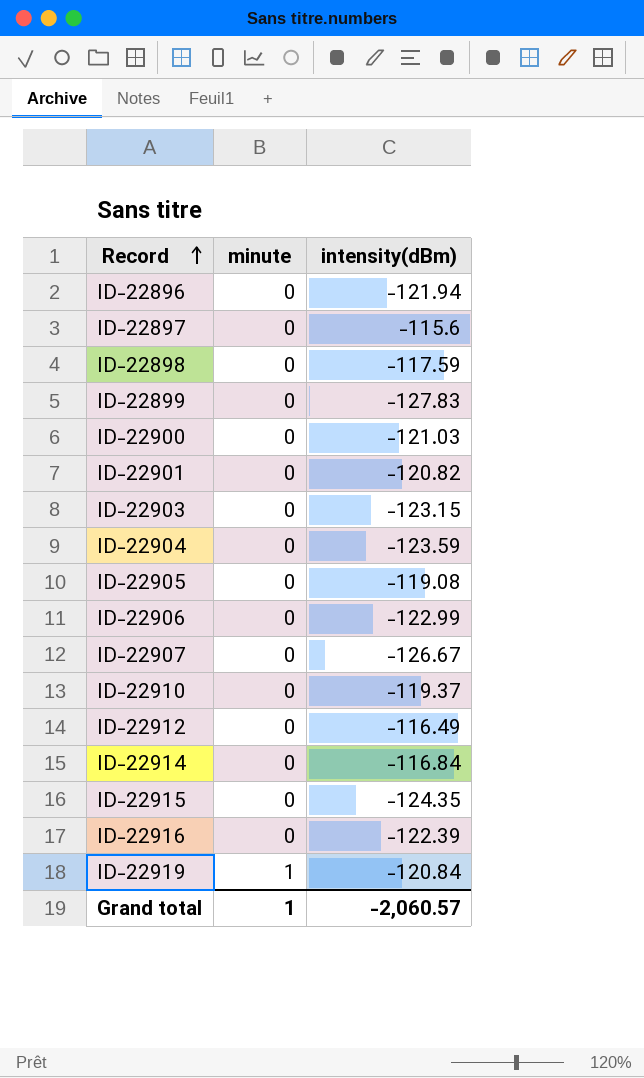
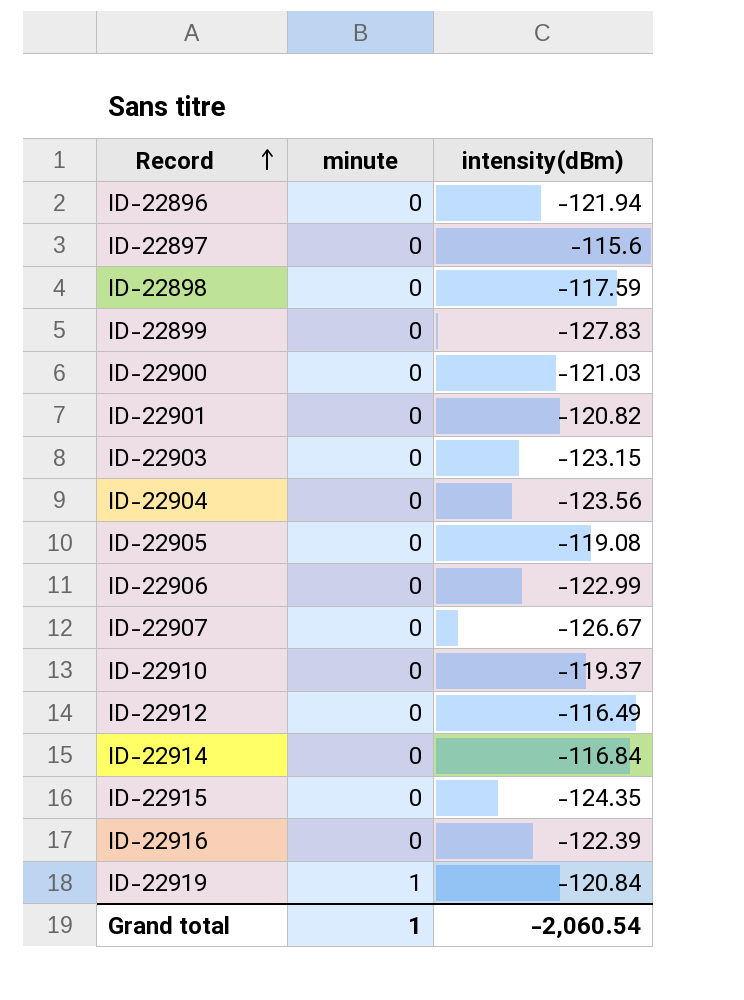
ID-22904 | intensity(dBm): -123.59 -> -123.56
Grand total | intensity(dBm): -2,060.57 -> -2,060.54

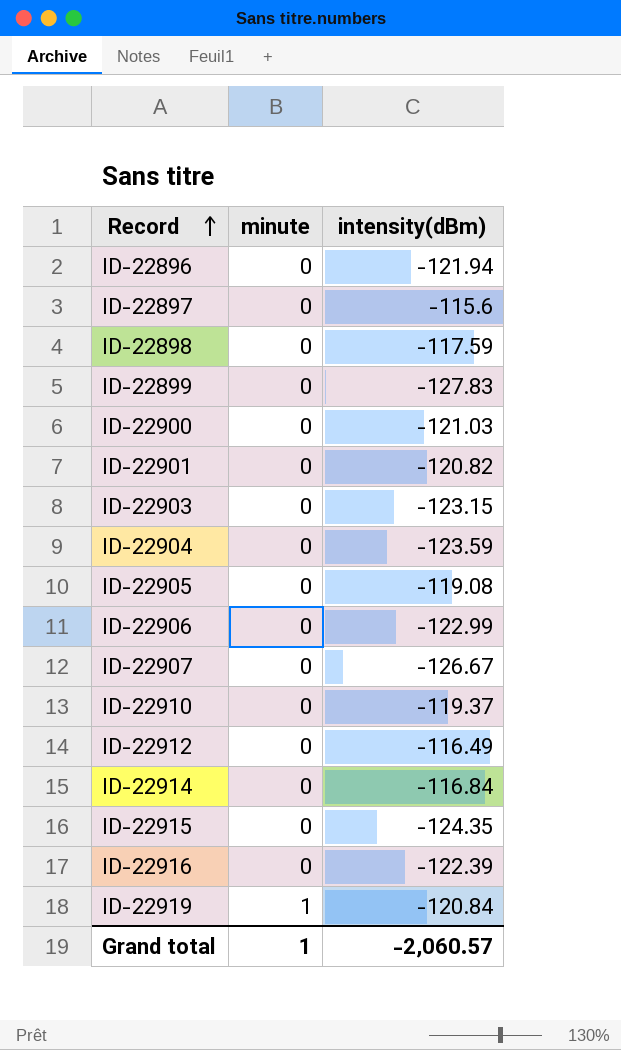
ID-22904 | intensity(dBm): -123.56 -> -123.59
Grand total | intensity(dBm): -2,060.54 -> -2,060.57

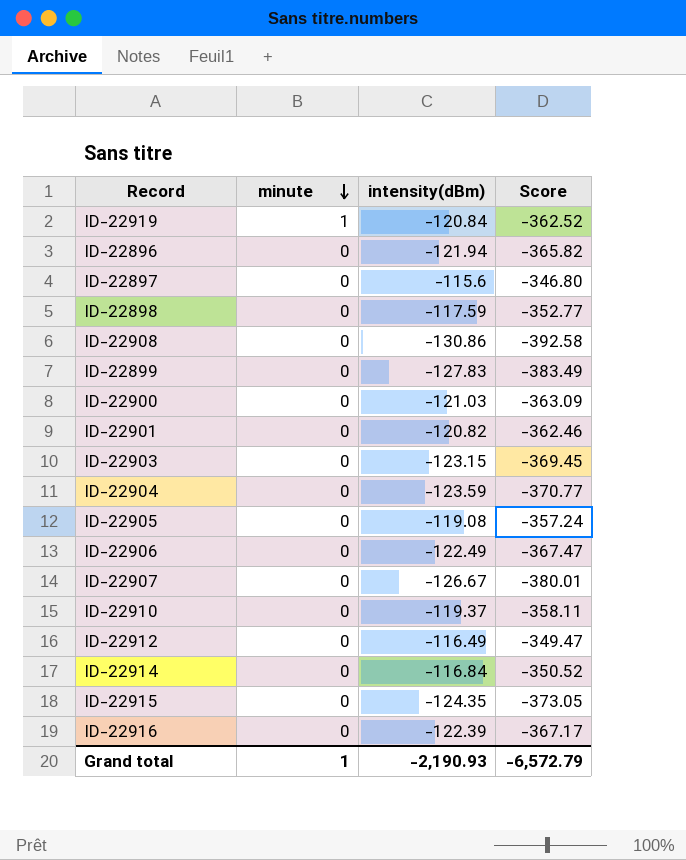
row order: Record ascending -> minute descending
column Score | formula: none -> [intensity(dBm)] * 3
row ID-22908: none -> 0 | -130.86 | -392.58
ID-22906 | intensity(dBm): -122.99 -> -122.49
Grand total | intensity(dBm): -2,060.57 -> -2,190.93

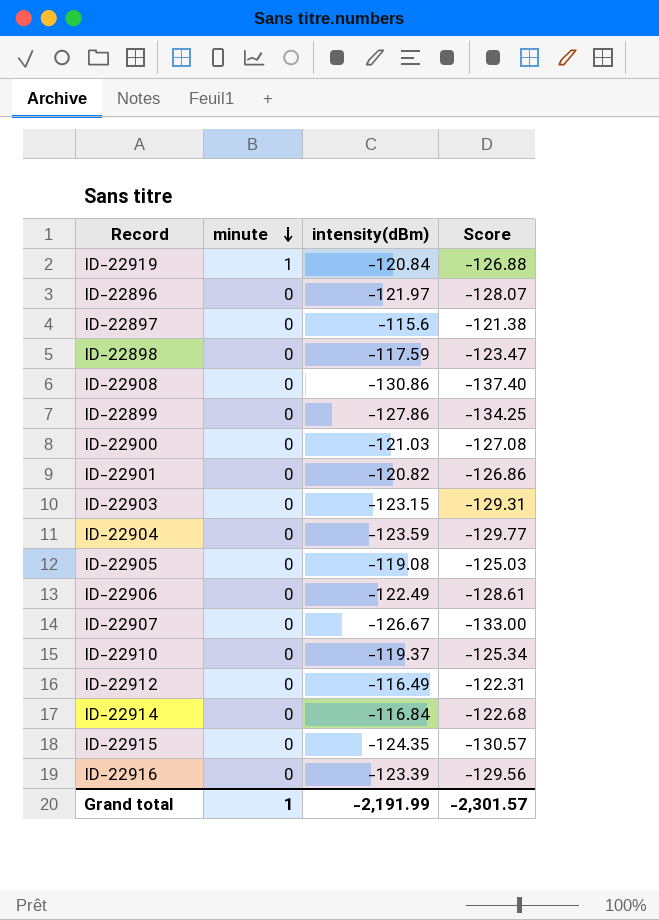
column Score | formula: [intensity(dBm)] * 3 -> [intensity(dBm)] * 1.05
ID-22896 | intensity(dBm): -121.94 -> -121.97
ID-22899 | intensity(dBm): -127.83 -> -127.86
ID-22916 | intensity(dBm): -122.39 -> -123.39
Grand total | intensity(dBm): -2,190.93 -> -2,191.99
Grand total | Score: -6,572.79 -> -2,301.57

